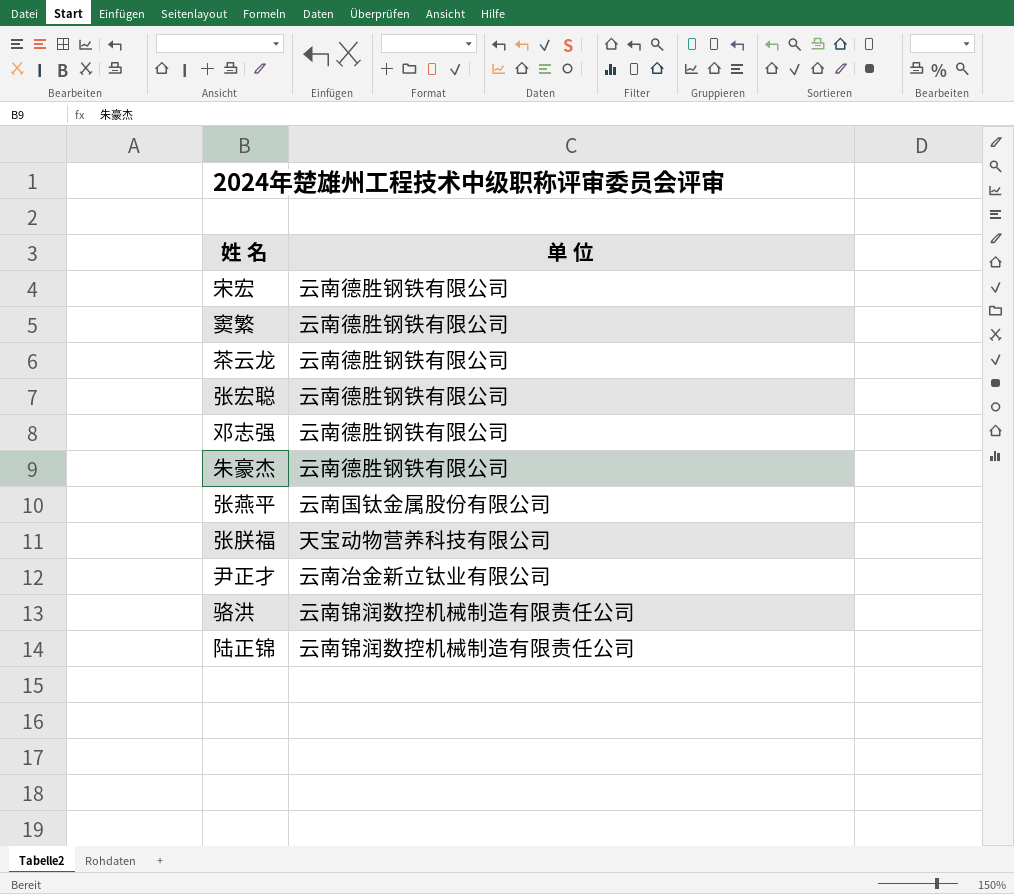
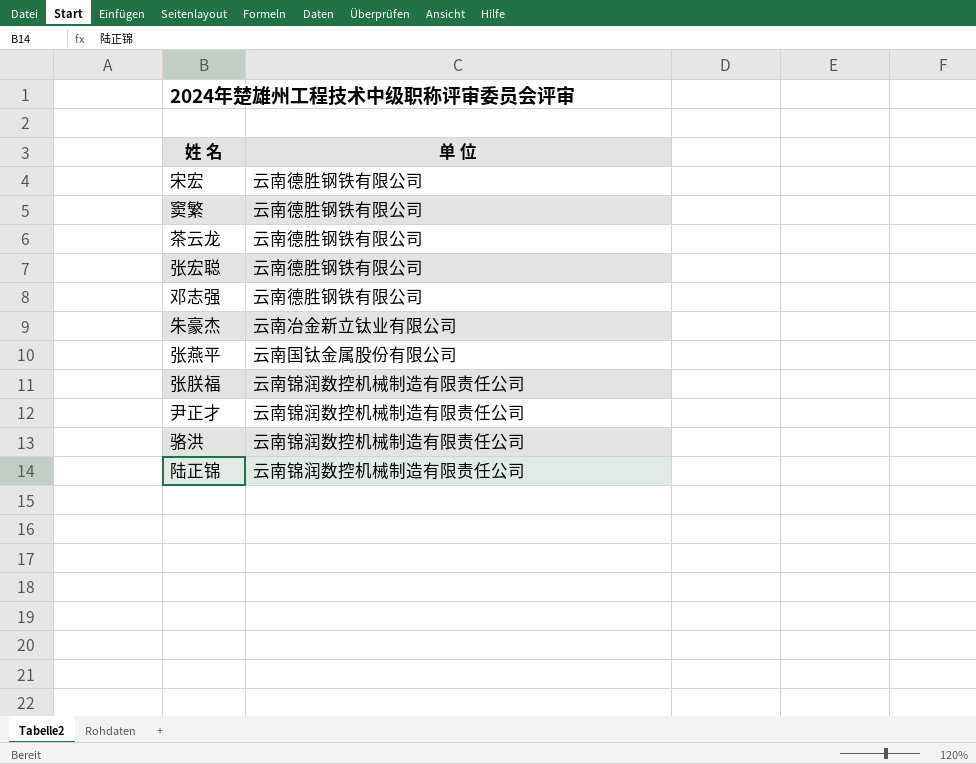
朱豪杰 | 单 位: 云南德胜钢铁有限公司 -> 云南冶金新立钛业有限公司
张朕福 | 单 位: 天宝动物营养科技有限公司 -> 云南锦润数控机械制造有限责任公司
尹正才 | 单 位: 云南冶金新立钛业有限公司 -> 云南锦润数控机械制造有限责任公司

